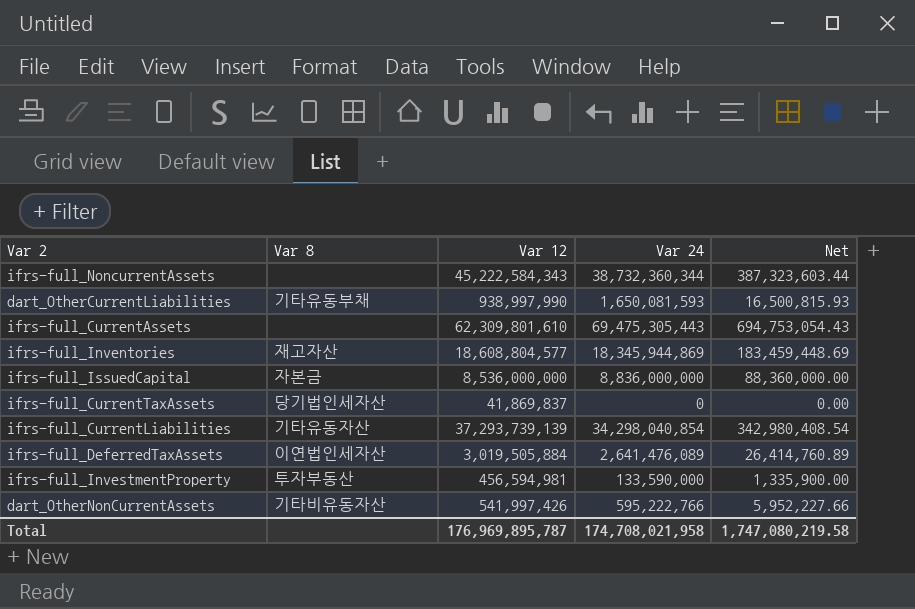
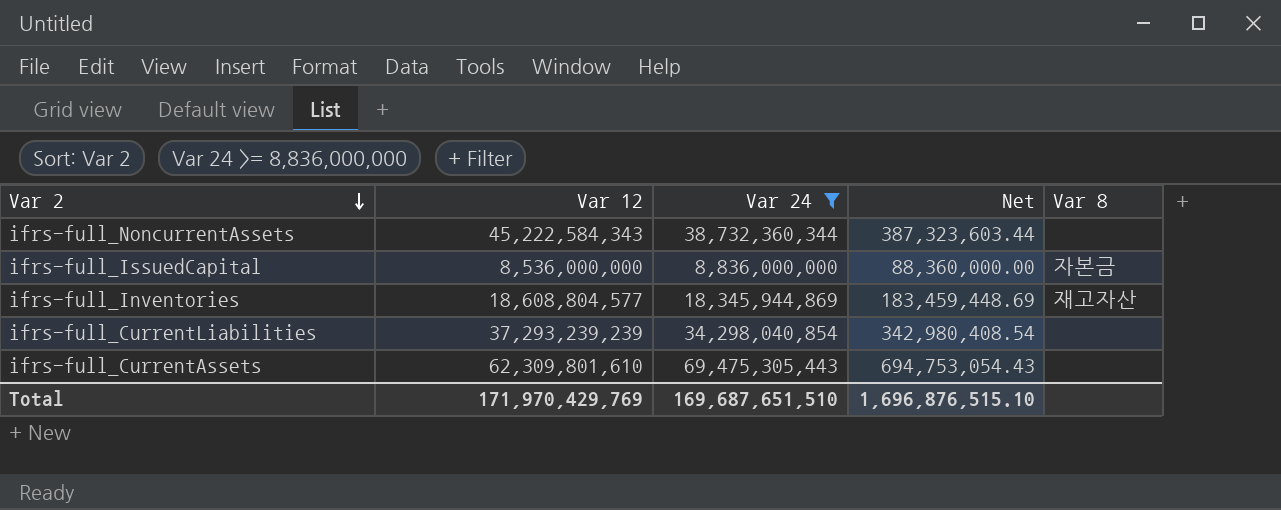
filter: none -> Var 24 >= 8,836,000,000
row order: none -> Var 2 descending
column Var 8 | position: 2 -> 5
ifrs-full_CurrentLiabilities | Var 12: 37,293,739,139 -> 37,293,239,239
ifrs-full_CurrentLiabilities | Var 8: 기타유동자산 -> none
Total | Var 12: 176,969,895,787 -> 171,970,429,769
Total | Var 24: 174,708,021,958 -> 169,687,651,510
Total | Net: 1,747,080,219.58 -> 1,696,876,515.10

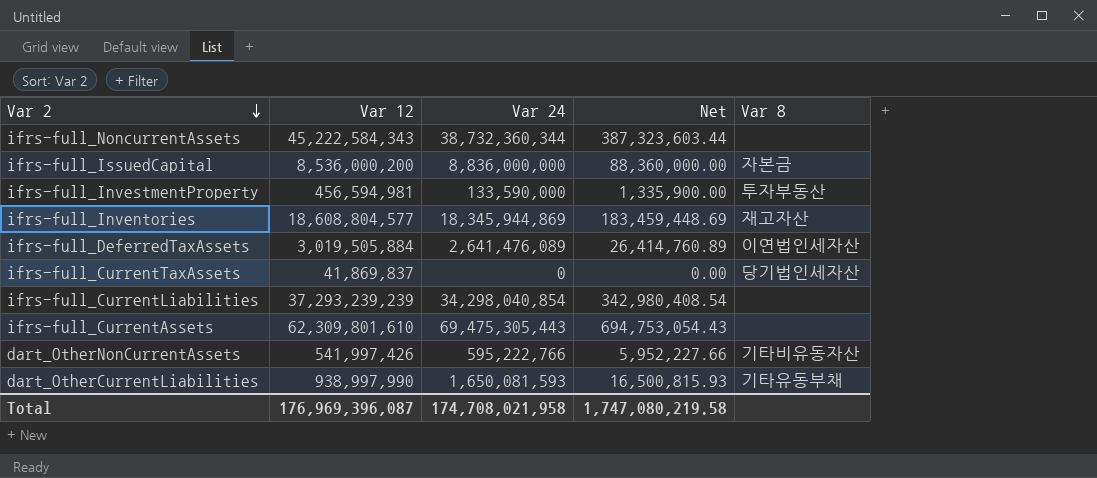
filter: Var 24 >= 8,836,000,000 -> none
ifrs-full_IssuedCapital | Var 12: 8,536,000,000 -> 8,536,000,200
Total | Var 12: 171,970,429,769 -> 176,969,396,087
Total | Var 24: 169,687,651,510 -> 174,708,021,958
Total | Net: 1,696,876,515.10 -> 1,747,080,219.58

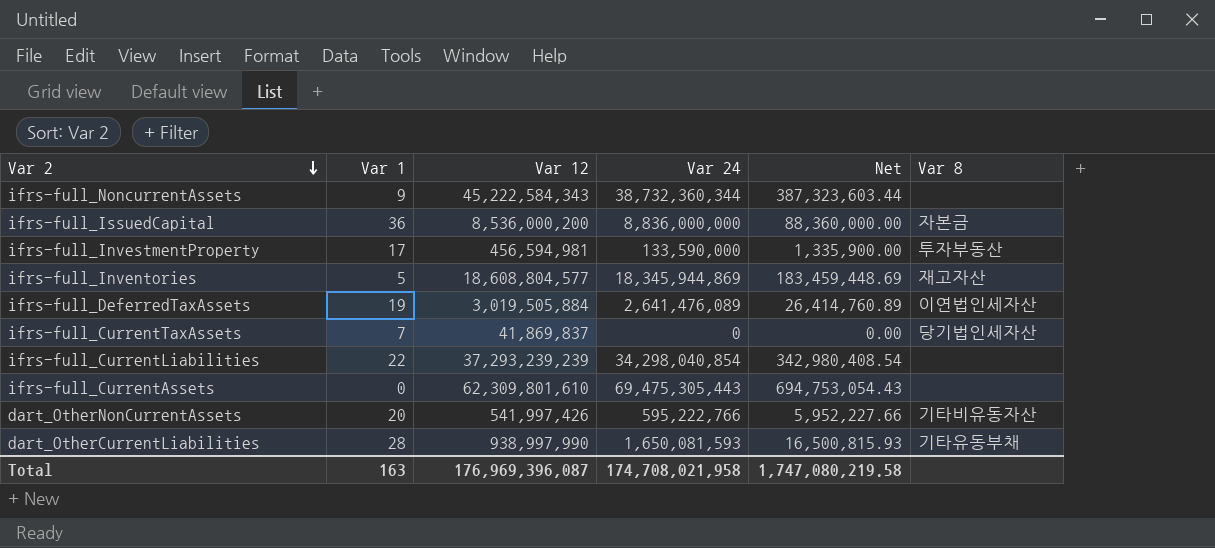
column Var 1 | position: none -> 2

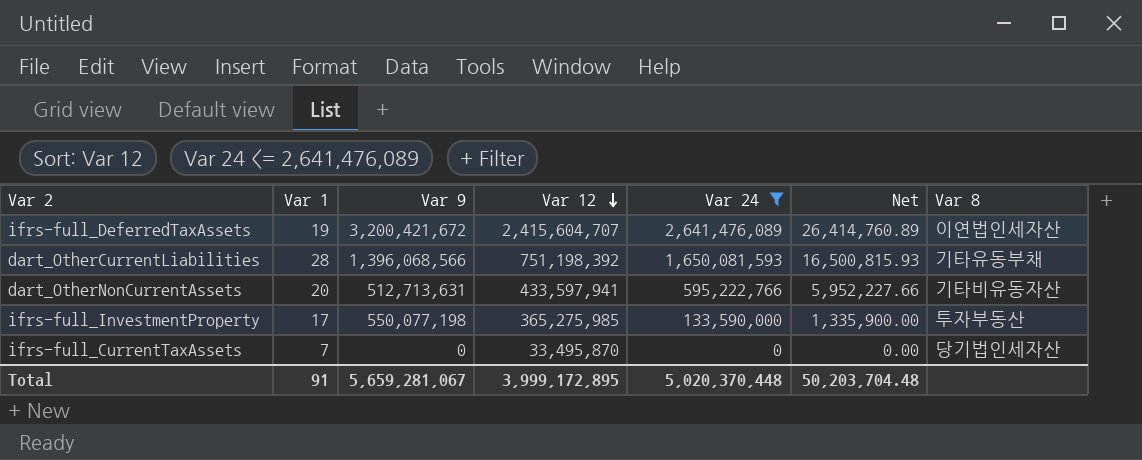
filter: none -> Var 24 <= 2,641,476,089
row order: Var 2 descending -> Var 12 descending
column Var 9 | position: none -> 3
ifrs-full_DeferredTaxAssets | Var 12: 3,019,505,884 -> 2,415,604,707
dart_OtherCurrentLiabilities | Var 12: 938,997,990 -> 751,198,392
dart_OtherNonCurrentAssets | Var 12: 541,997,426 -> 433,597,941
ifrs-full_InvestmentProperty | Var 12: 456,594,981 -> 365,275,985
ifrs-full_CurrentTaxAssets | Var 12: 41,869,837 -> 33,495,870
Total | Var 1: 163 -> 91
Total | Var 12: 176,969,396,087 -> 3,999,172,895
Total | Var 24: 174,708,021,958 -> 5,020,370,448
Total | Net: 1,747,080,219.58 -> 50,203,704.48

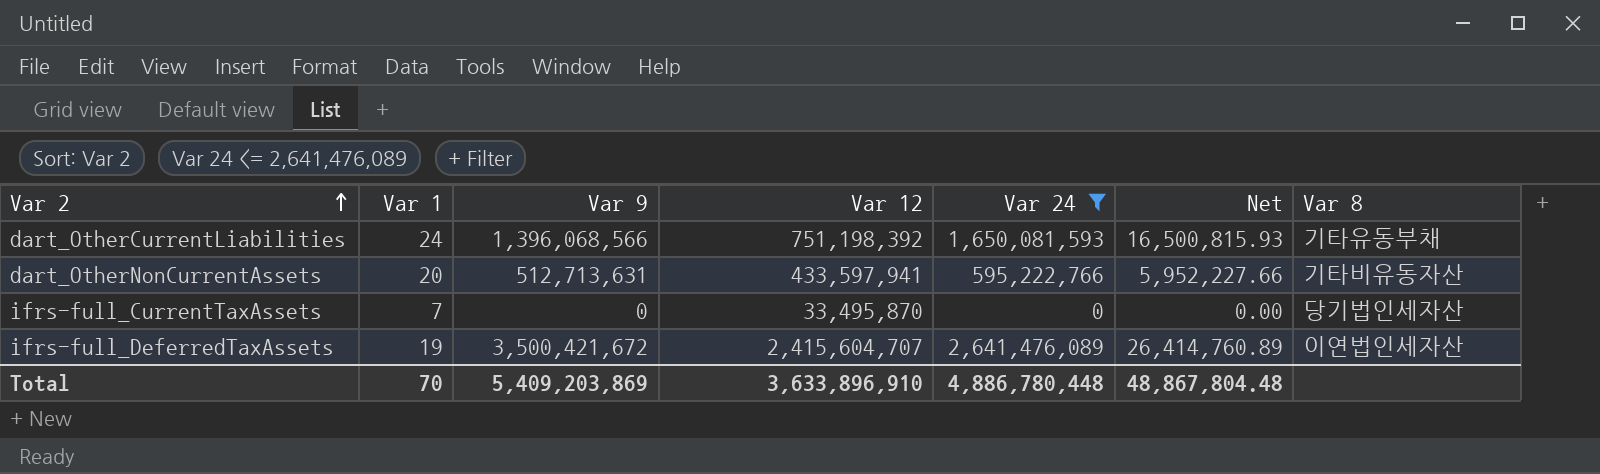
row order: Var 12 descending -> Var 2 ascending
row ifrs-full_InvestmentProperty: 17 | 550,077,198 | 365,275,985 | 133,590,000 | 1,335,900.00 | 투자부동산 -> none
dart_OtherCurrentLiabilities | Var 1: 28 -> 24
ifrs-full_DeferredTaxAssets | Var 9: 3,200,421,672 -> 3,500,421,672
Total | Var 1: 91 -> 70
Total | Var 9: 5,659,281,067 -> 5,409,203,869
Total | Var 12: 3,999,172,895 -> 3,633,896,910
Total | Var 24: 5,020,370,448 -> 4,886,780,448
Total | Net: 50,203,704.48 -> 48,867,804.48

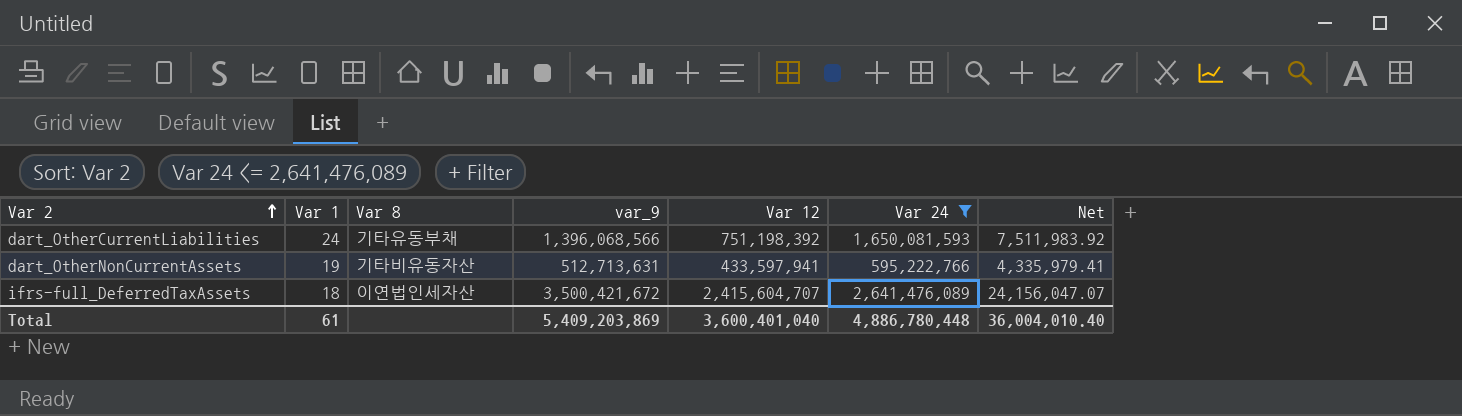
column Var 8 | position: 7 -> 3
column name: Var 9 -> var_9
column Net | formula: [Var 24] * 0.01 -> [Var 12] * 0.01
row ifrs-full_CurrentTaxAssets: 7 | 0 | 33,495,870 | 0 | 0.00 | 당기법인세자산 -> none
dart_OtherNonCurrentAssets | Var 1: 20 -> 19
ifrs-full_DeferredTaxAssets | Var 1: 19 -> 18
Total | Var 1: 70 -> 61
Total | Var 12: 3,633,896,910 -> 3,600,401,040
Total | Net: 48,867,804.48 -> 36,004,010.40

